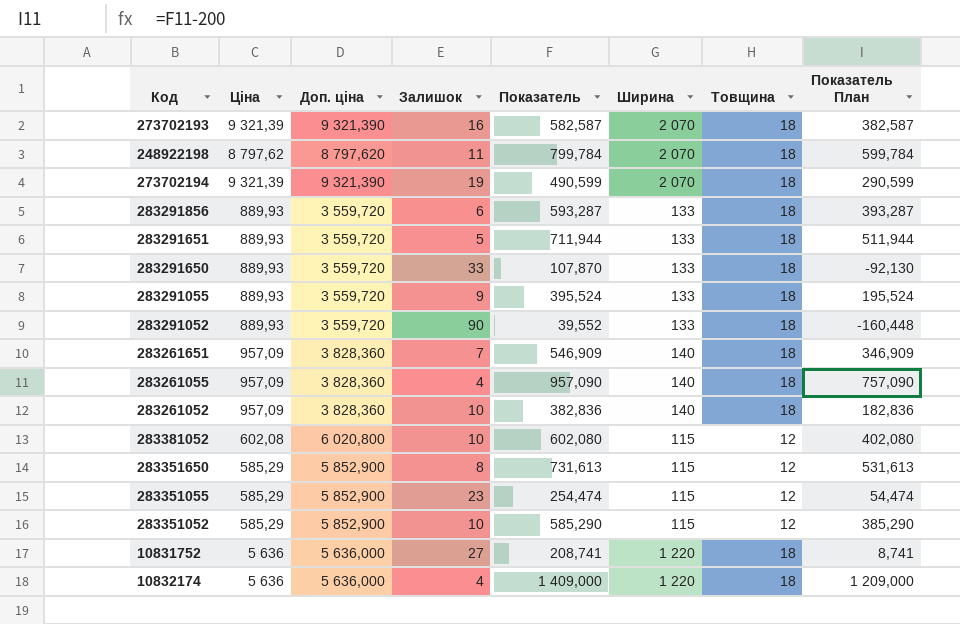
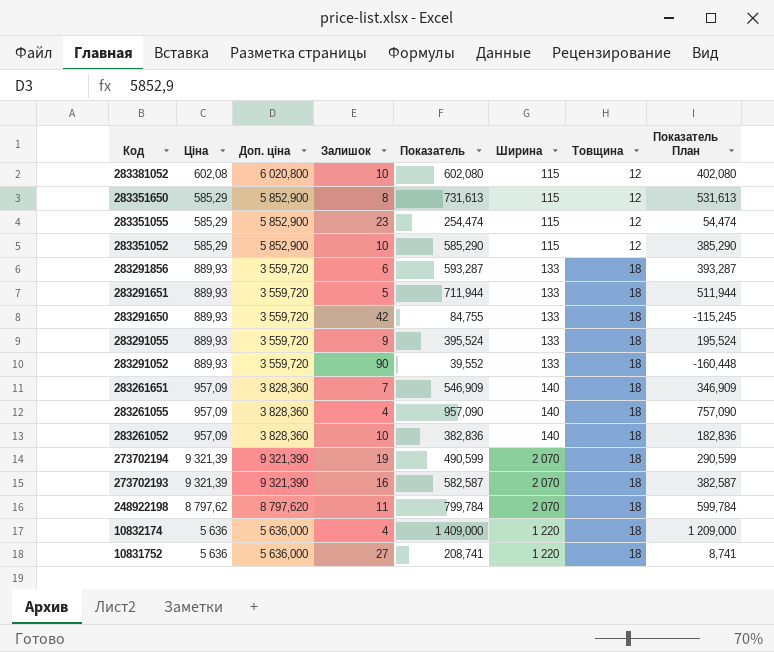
row order: none -> Код descending
283291650 | Залишок: 33 -> 42
283291650 | Показатель: 107,870 -> 84,755
283291650 | Показатель План: -92,130 -> -115,245

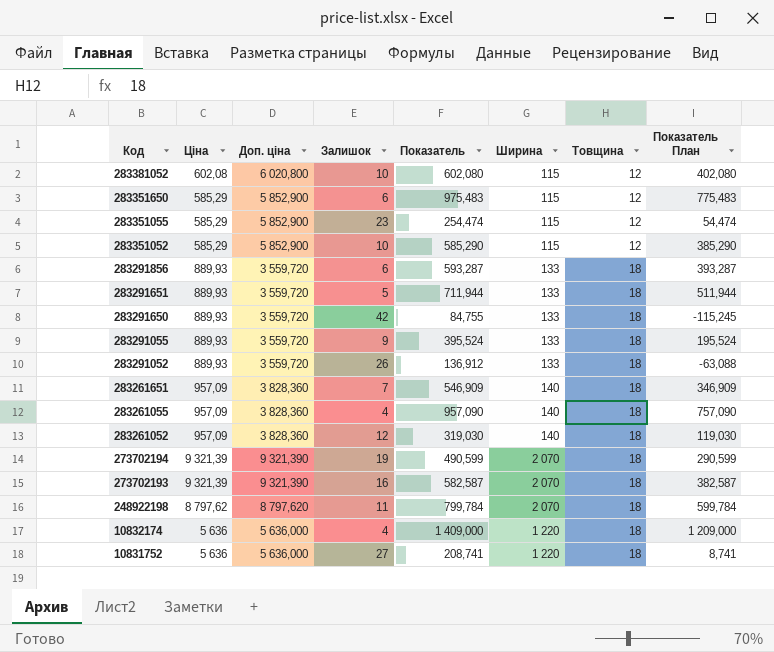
283351650 | Залишок: 8 -> 6
283351650 | Показатель: 731,613 -> 975,483
283351650 | Показатель План: 531,613 -> 775,483
283291052 | Залишок: 90 -> 26
283291052 | Показатель: 39,552 -> 136,912
283291052 | Показатель План: -160,448 -> -63,088
283261052 | Залишок: 10 -> 12
283261052 | Показатель: 382,836 -> 319,030
283261052 | Показатель План: 182,836 -> 119,030

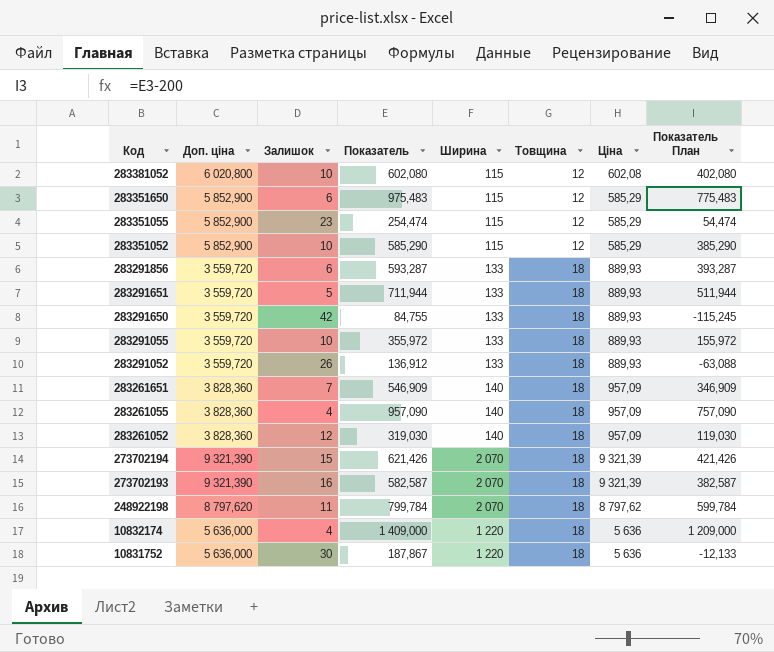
column Ціна | position: 2 -> 7
283291055 | Залишок: 9 -> 10
283291055 | Показатель: 395,524 -> 355,972
283291055 | Показатель План: 195,524 -> 155,972
273702194 | Залишок: 19 -> 15
273702194 | Показатель: 490,599 -> 621,426
273702194 | Показатель План: 290,599 -> 421,426
10831752 | Залишок: 27 -> 30
10831752 | Показатель: 208,741 -> 187,867
10831752 | Показатель План: 8,741 -> -12,133

